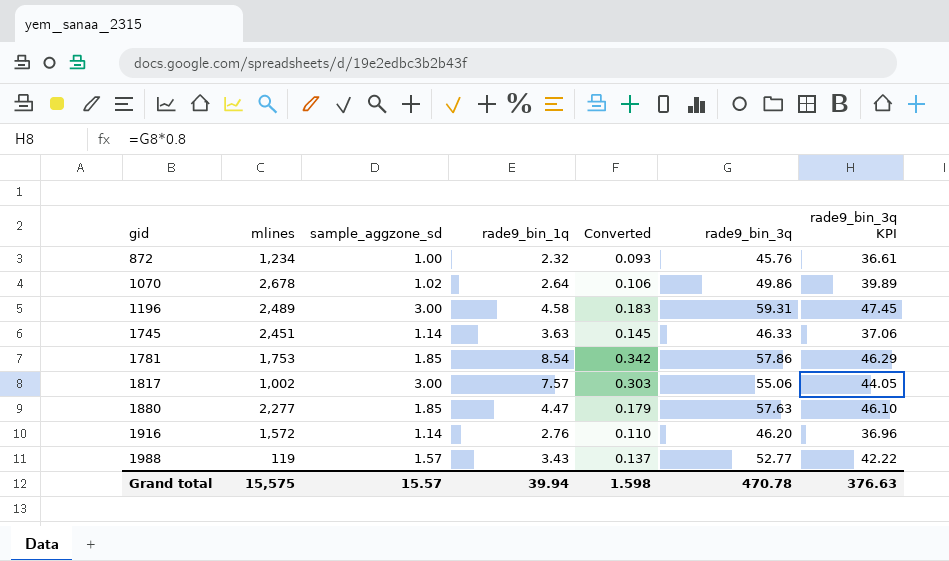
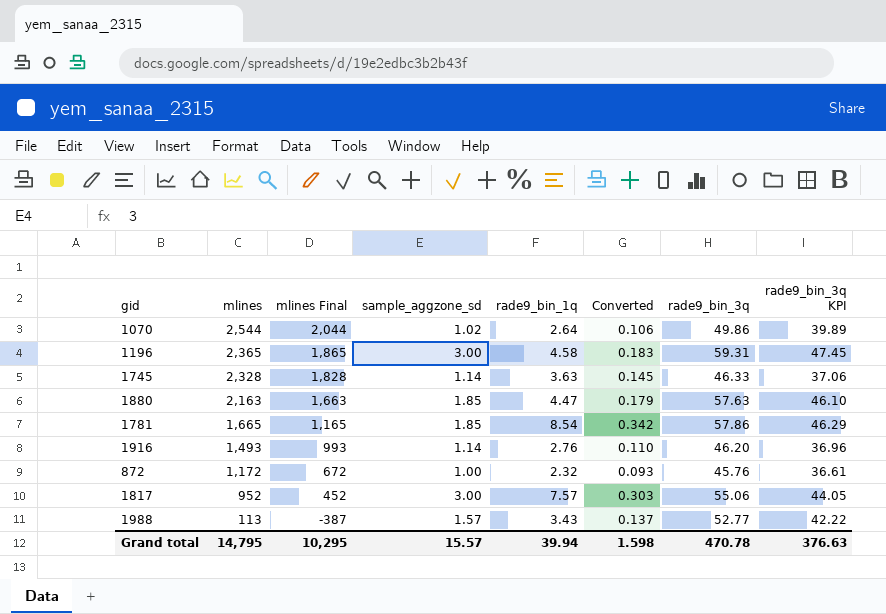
row order: gid ascending -> mlines descending
column mlines Final | formula: none -> [mlines] - 500
1070 | mlines: 2,678 -> 2,544
1196 | mlines: 2,489 -> 2,365
1745 | mlines: 2,451 -> 2,328
1880 | mlines: 2,277 -> 2,163
1781 | mlines: 1,753 -> 1,665
1916 | mlines: 1,572 -> 1,493
872 | mlines: 1,234 -> 1,172
1817 | mlines: 1,002 -> 952
1988 | mlines: 119 -> 113
Grand total | mlines: 15,575 -> 14,795

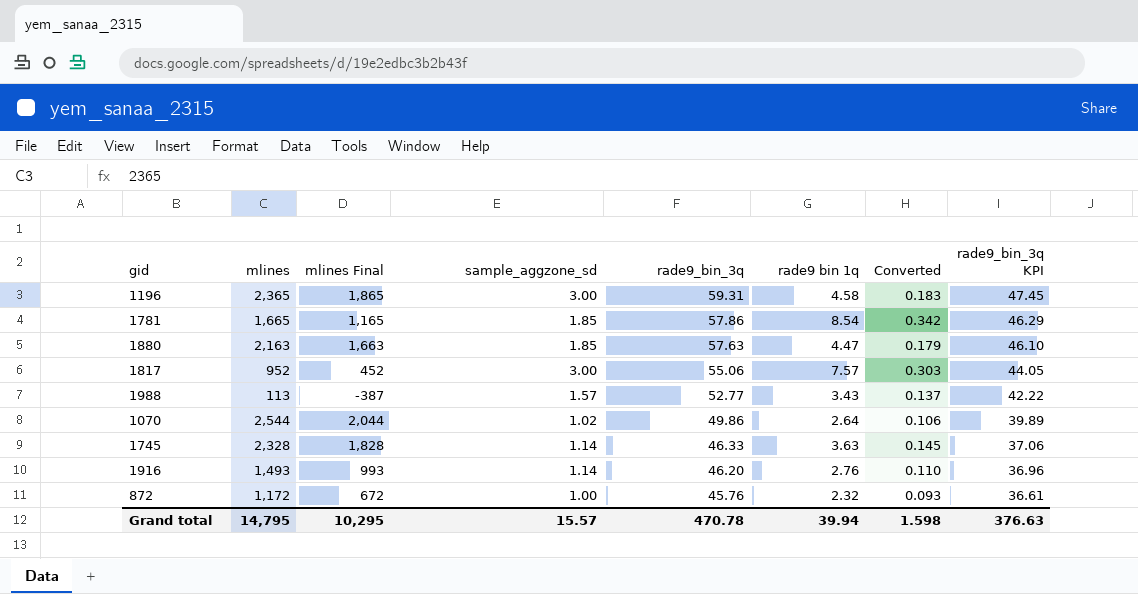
row order: mlines descending -> rade9_bin_3q descending
column rade9_bin_3q | position: 7 -> 5
column name: rade9_bin_1q -> rade9 bin 1q

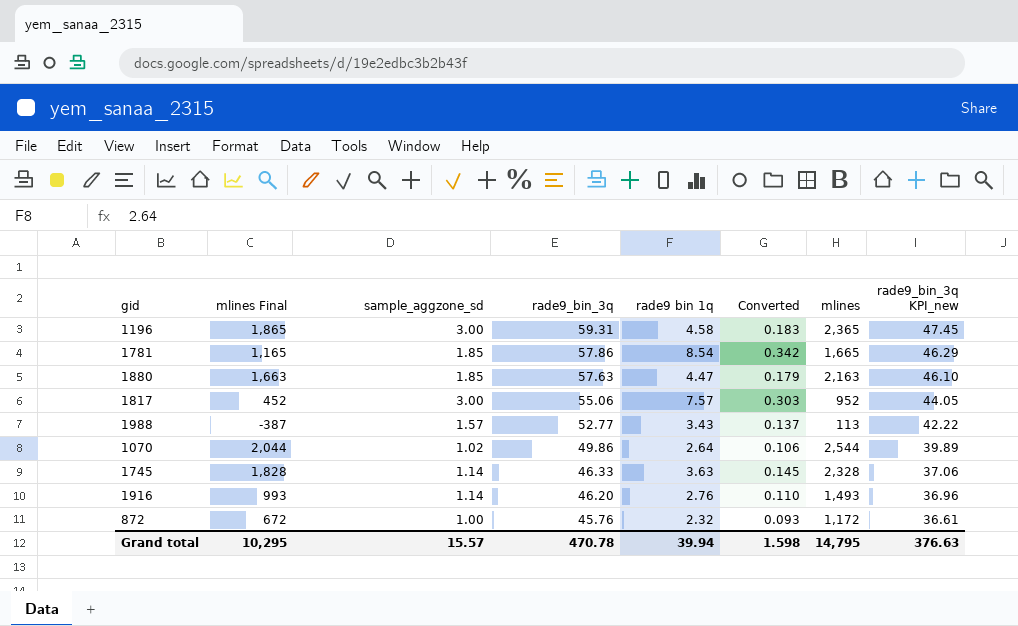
column mlines | position: 2 -> 7
column name: rade9_bin_3q KPI -> rade9_bin_3q KPI_new

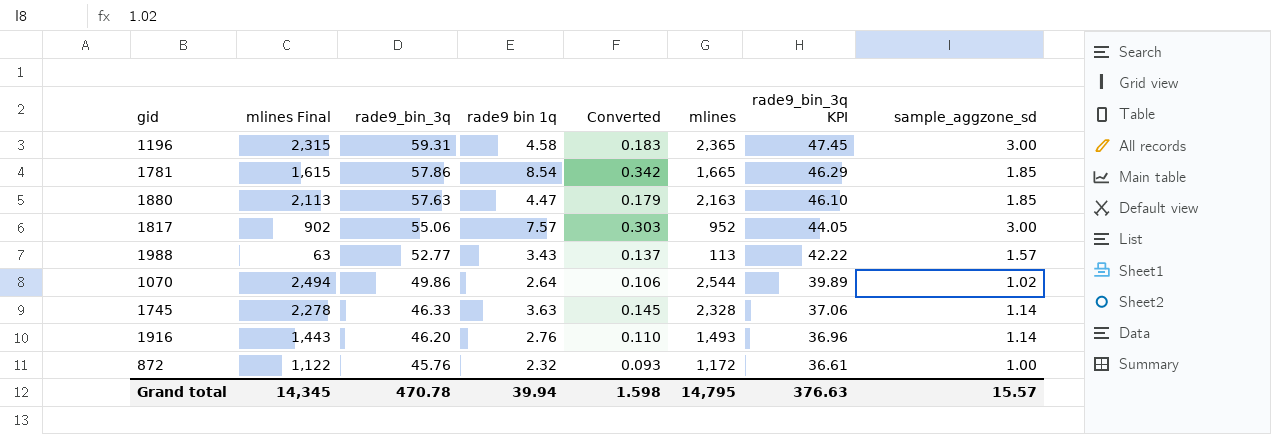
column mlines Final | formula: [mlines] - 500 -> [mlines] - 50
column name: rade9_bin_3q KPI_new -> rade9_bin_3q KPI
column sample_aggzone_sd | position: 3 -> 8
Grand total | mlines Final: 10,295 -> 14,345

